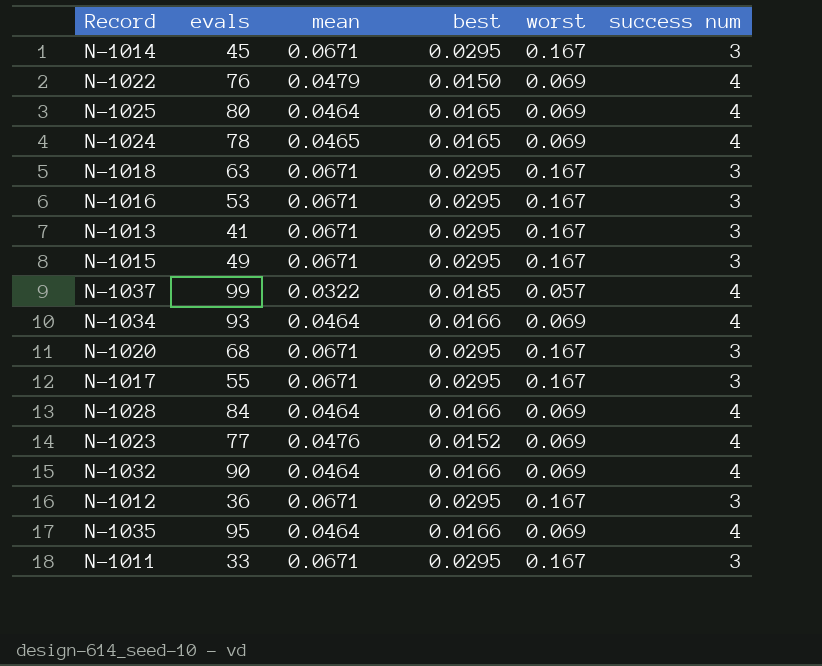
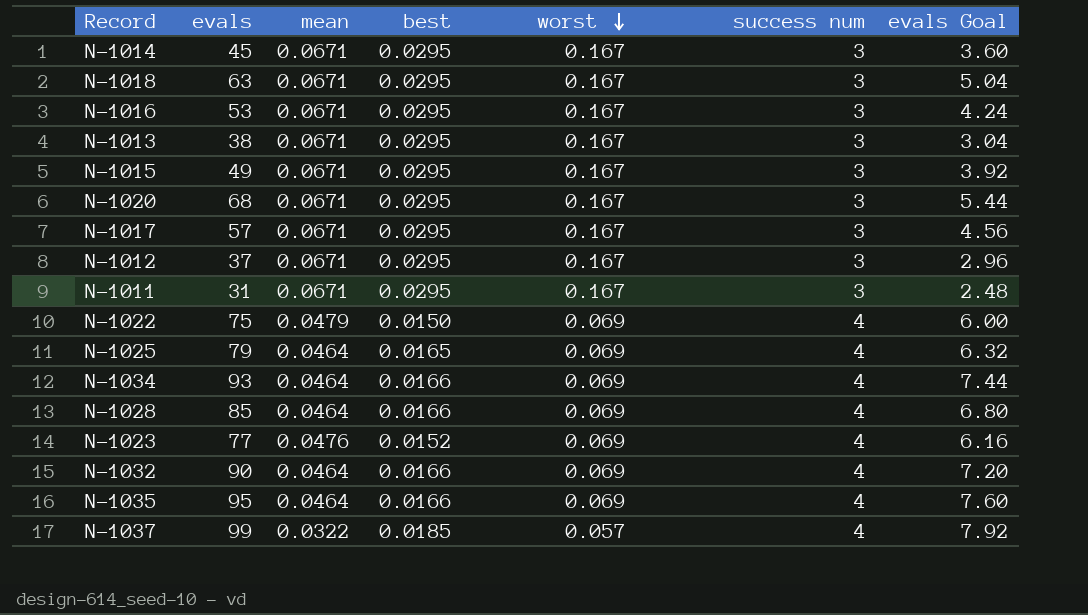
row order: none -> worst descending
column evals Goal | formula: none -> [evals] * 0.08
row N-1024: 78 | 0.0465 | 0.0165 | 0.069 | 4 -> none
N-1013 | evals: 41 -> 38
N-1017 | evals: 55 -> 57
N-1012 | evals: 36 -> 37
N-1011 | evals: 33 -> 31
N-1022 | evals: 76 -> 75
N-1025 | evals: 80 -> 79
N-1028 | evals: 84 -> 85

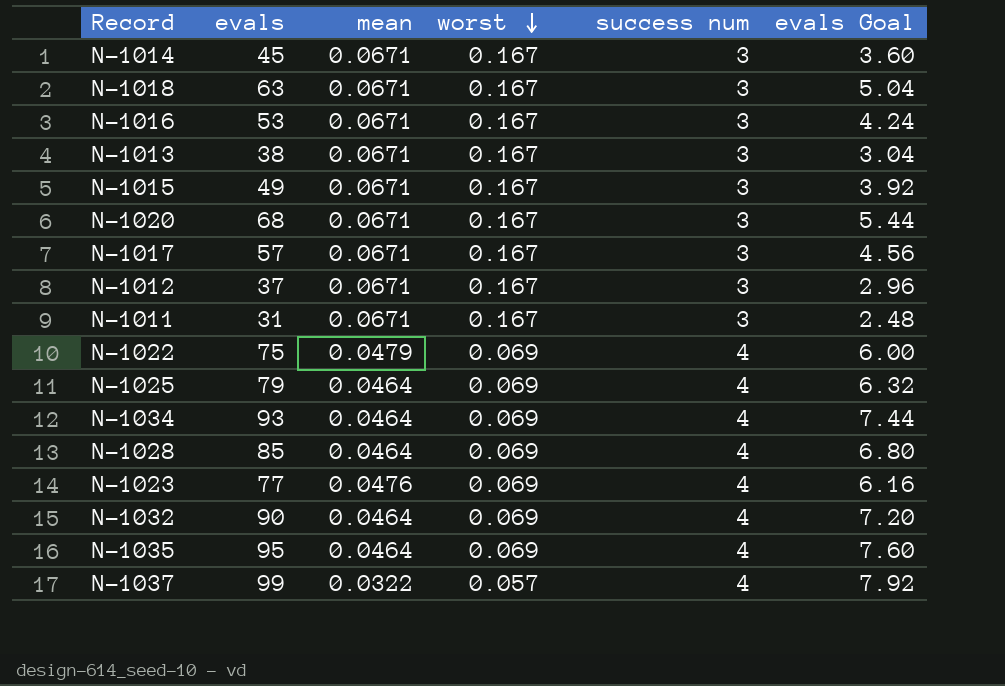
column best | position: 4 -> none

